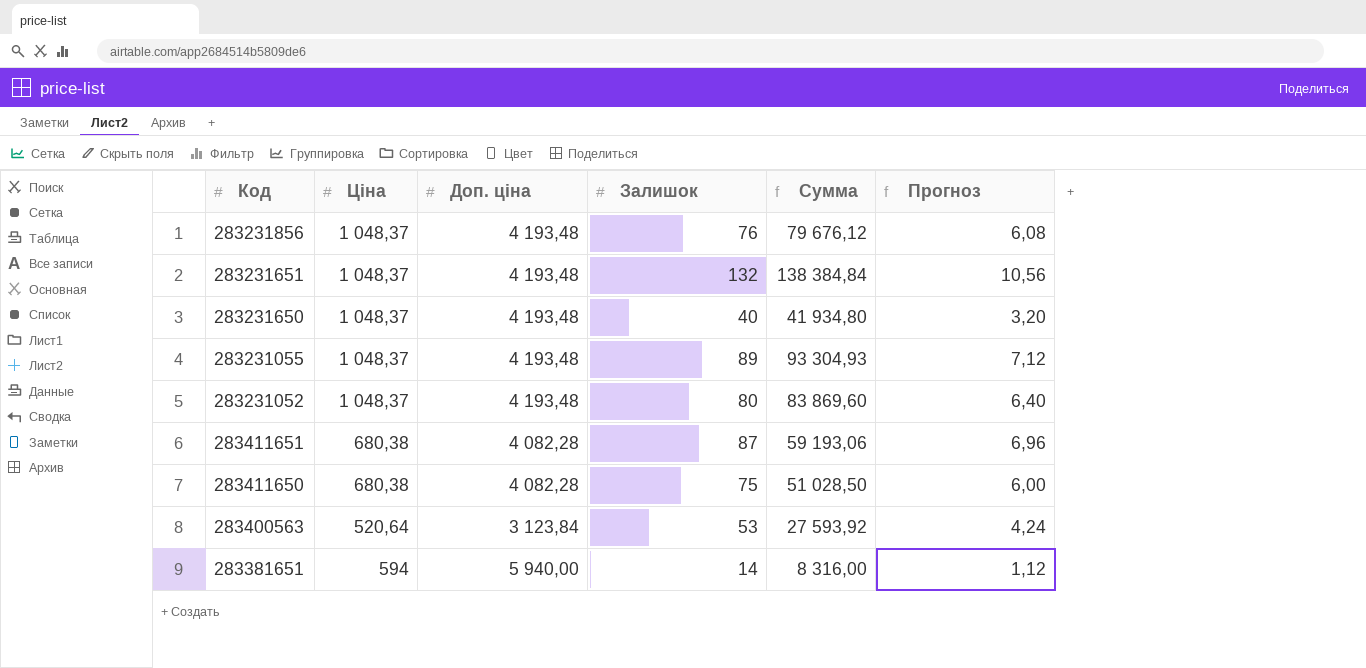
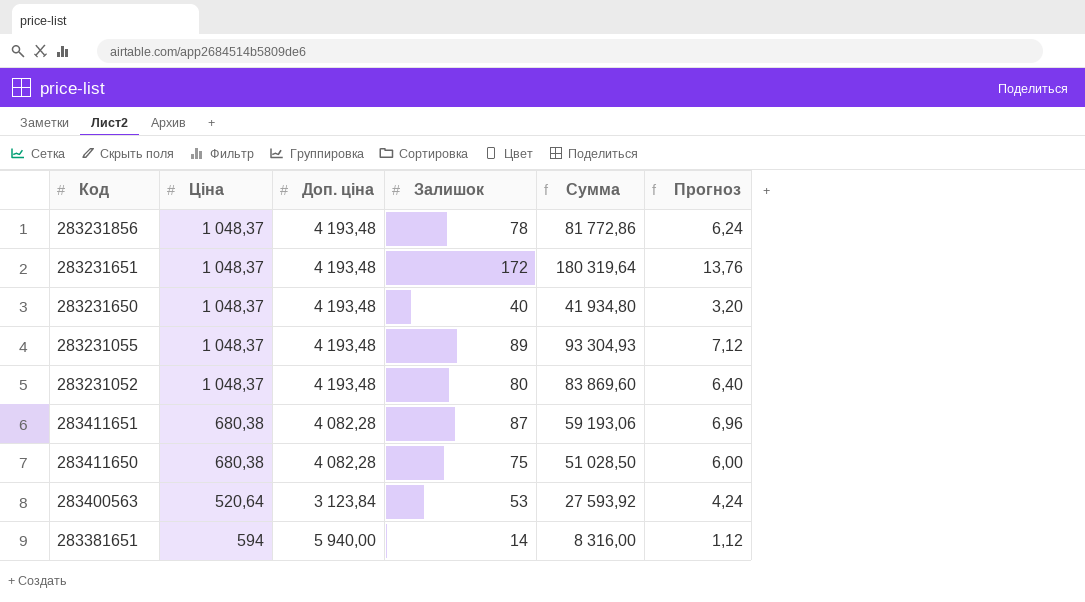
283231856 | Залишок: 76 -> 78
283231856 | Сумма: 79 676,12 -> 81 772,86
283231856 | Прогноз: 6,08 -> 6,24
283231651 | Залишок: 132 -> 172
283231651 | Сумма: 138 384,84 -> 180 319,64
283231651 | Прогноз: 10,56 -> 13,76

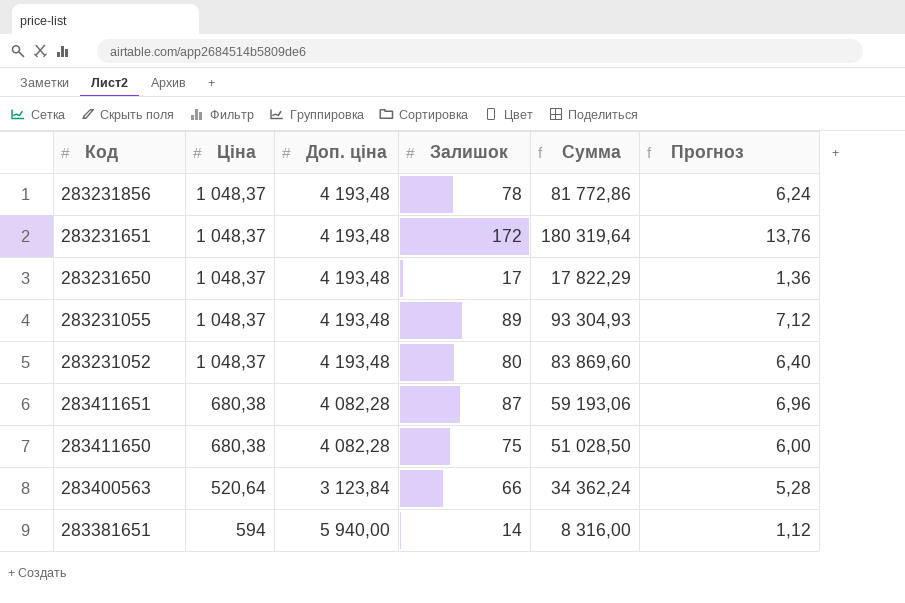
283231650 | Залишок: 40 -> 17
283231650 | Сумма: 41 934,80 -> 17 822,29
283231650 | Прогноз: 3,20 -> 1,36
283400563 | Залишок: 53 -> 66
283400563 | Сумма: 27 593,92 -> 34 362,24
283400563 | Прогноз: 4,24 -> 5,28

